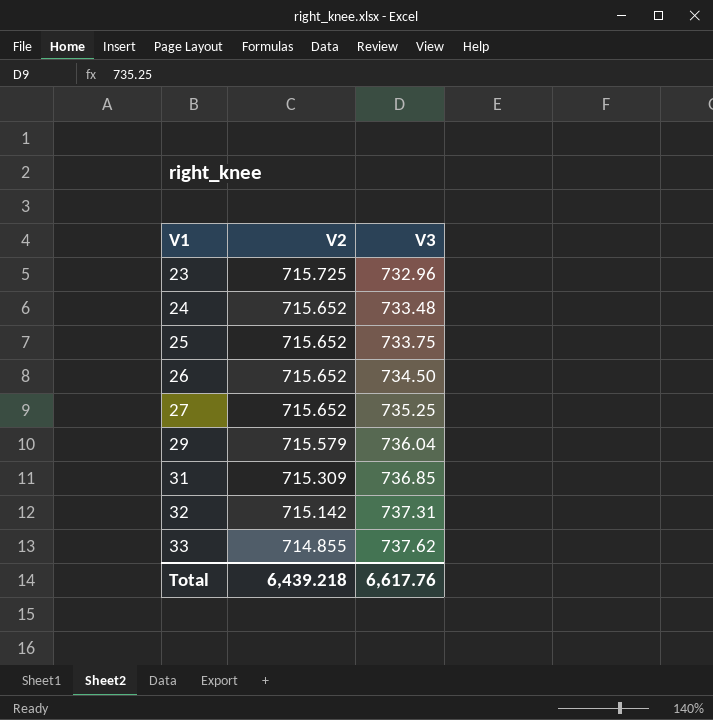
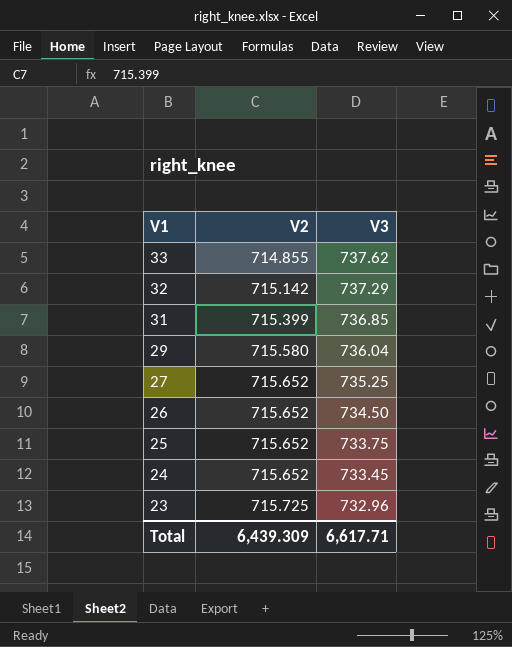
row order: V1 ascending -> V1 descending
32 | V3: 737.31 -> 737.29
31 | V2: 715.309 -> 715.399
29 | V2: 715.579 -> 715.580
24 | V3: 733.48 -> 733.45
Total | V2: 6,439.218 -> 6,439.309
Total | V3: 6,617.76 -> 6,617.71

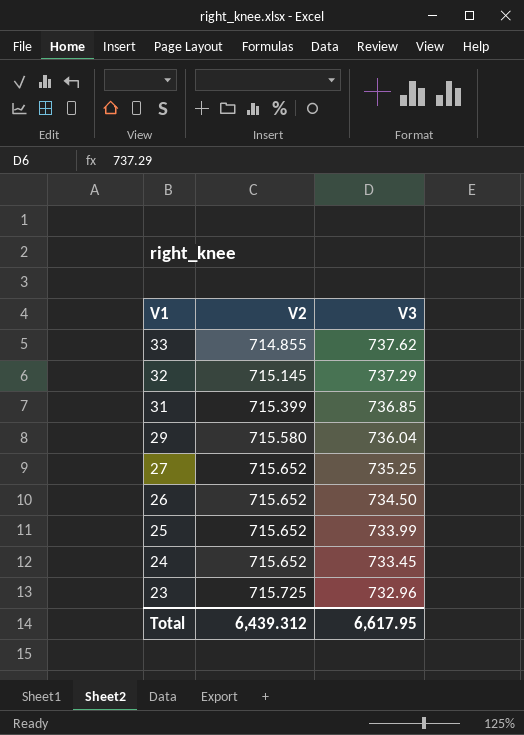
32 | V2: 715.142 -> 715.145
25 | V3: 733.75 -> 733.99
Total | V2: 6,439.309 -> 6,439.312
Total | V3: 6,617.71 -> 6,617.95

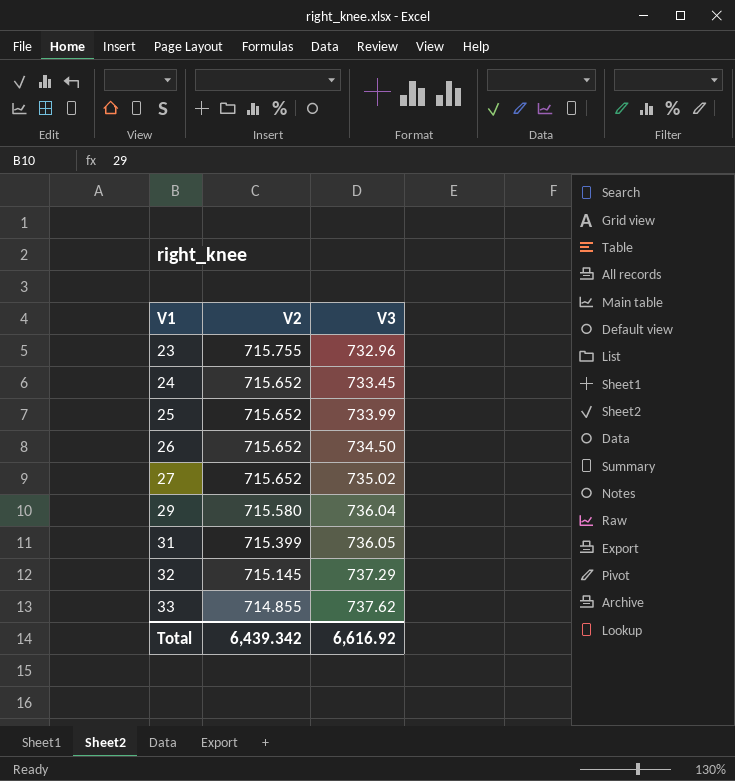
row order: V1 descending -> V1 ascending
23 | V2: 715.725 -> 715.755
27 | V3: 735.25 -> 735.02
31 | V3: 736.85 -> 736.05
Total | V2: 6,439.312 -> 6,439.342
Total | V3: 6,617.95 -> 6,616.92

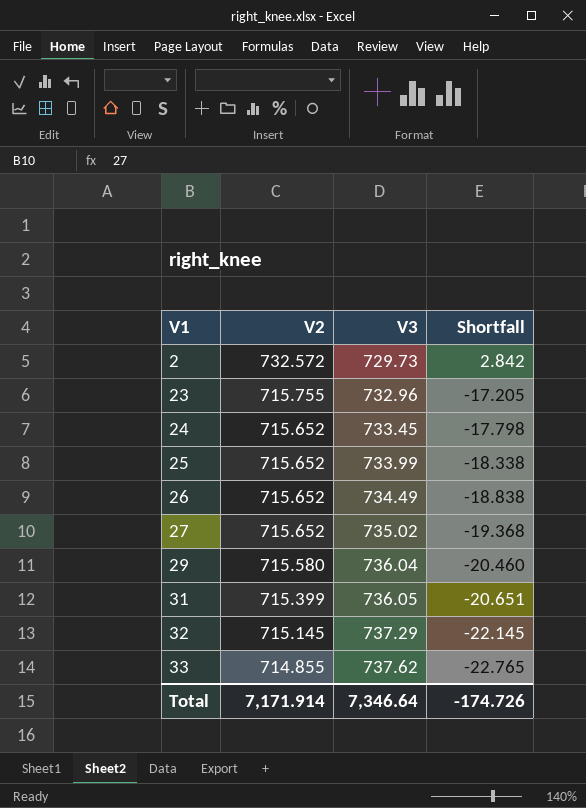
column Shortfall | formula: none -> [V2] - [V3]
row 2: none -> 732.572 | 729.73 | 2.842
26 | V3: 734.50 -> 734.49
Total | V2: 6,439.342 -> 7,171.914
Total | V3: 6,616.92 -> 7,346.64

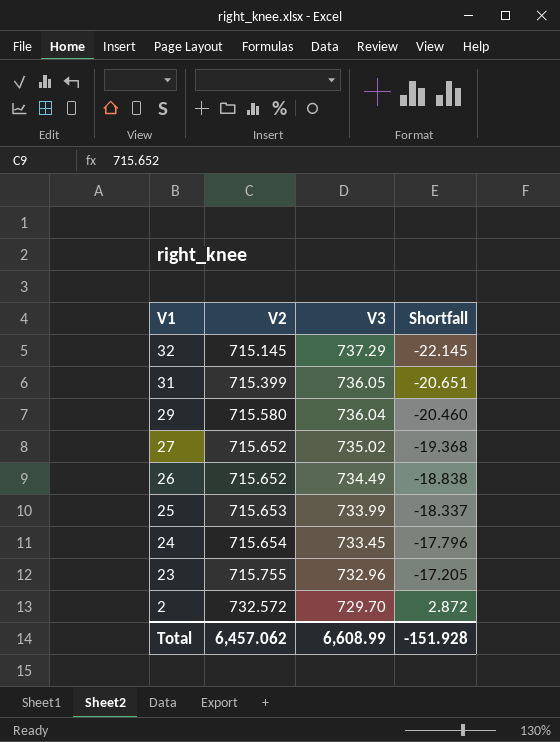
row order: V1 ascending -> V1 descending
row 33: 714.855 | 737.62 | -22.765 -> none
25 | V2: 715.652 -> 715.653
25 | Shortfall: -18.338 -> -18.337
24 | V2: 715.652 -> 715.654
24 | Shortfall: -17.798 -> -17.796
2 | V3: 729.73 -> 729.70
2 | Shortfall: 2.842 -> 2.872
Total | V2: 7,171.914 -> 6,457.062
Total | V3: 7,346.64 -> 6,608.99
Total | Shortfall: -174.726 -> -151.928

